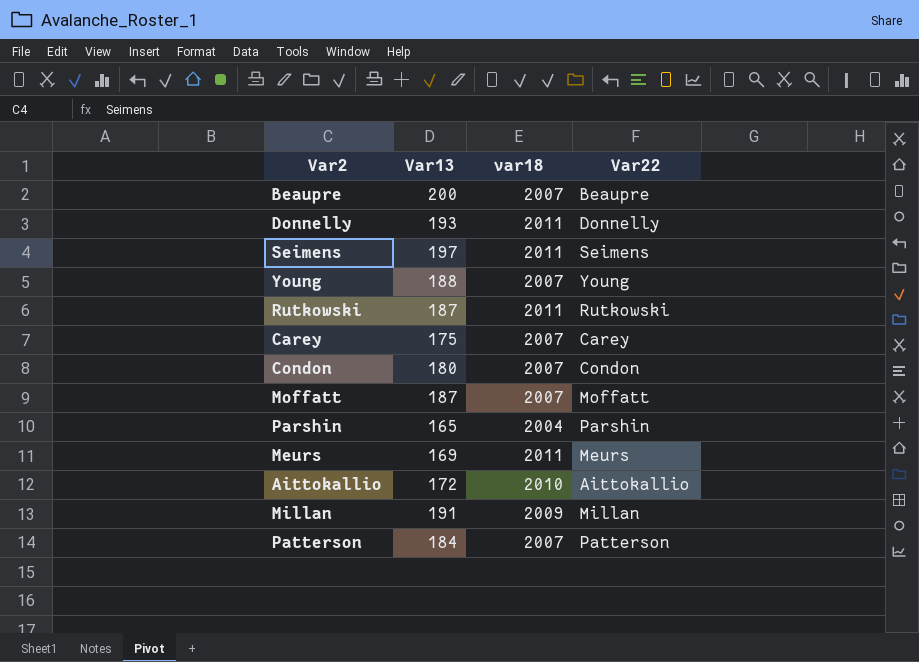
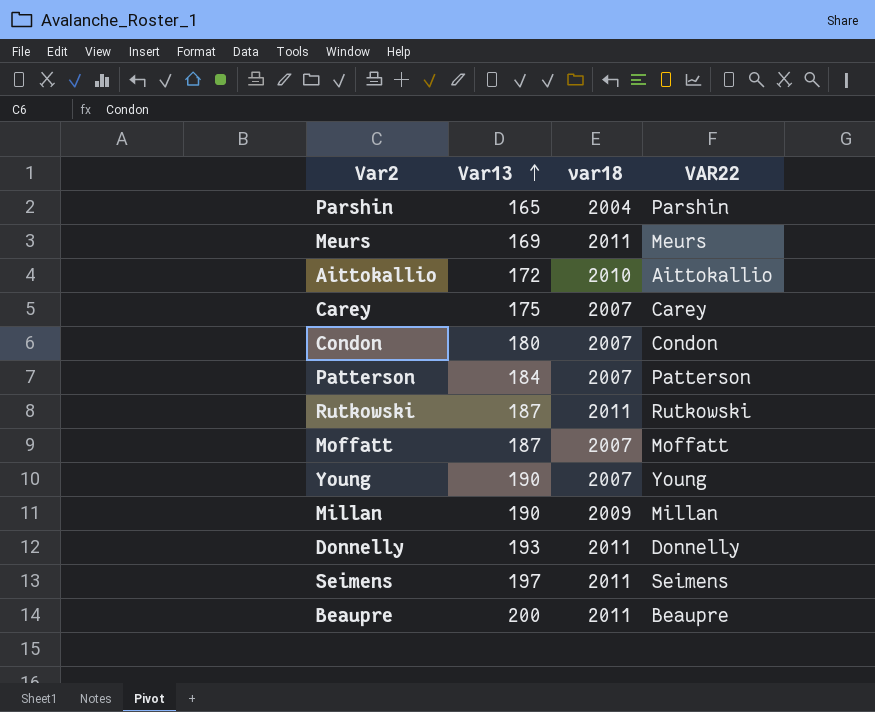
row order: none -> Var13 ascending
column name: Var22 -> VAR22
Young | Var13: 188 -> 190
Millan | Var13: 191 -> 190
Beaupre | var18: 2007 -> 2011

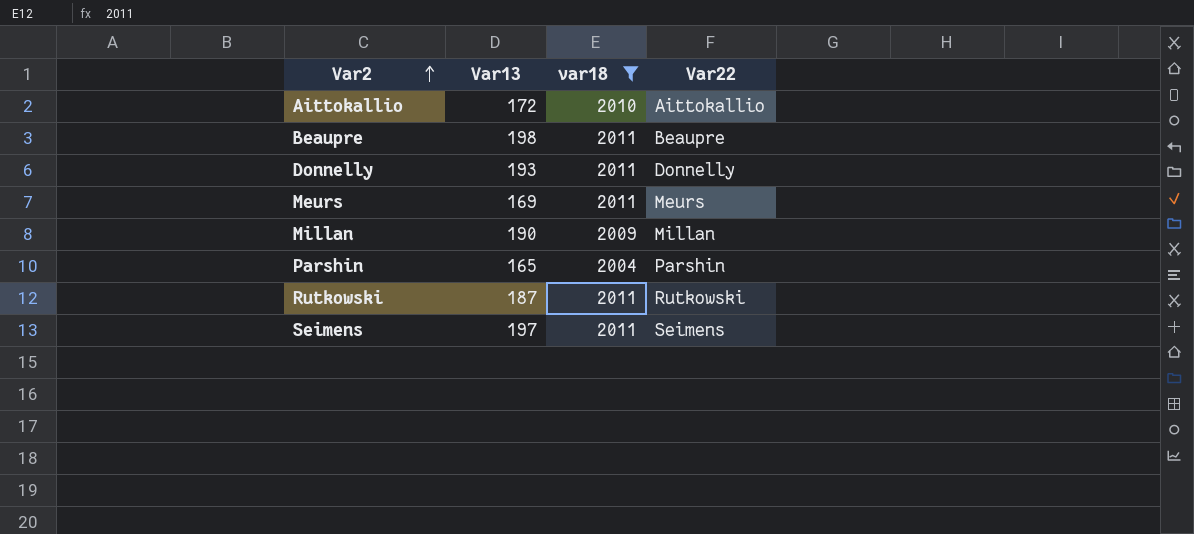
filter: none -> var18 != 2007
row order: Var13 ascending -> Var2 ascending
column name: VAR22 -> Var22
Beaupre | Var13: 200 -> 198

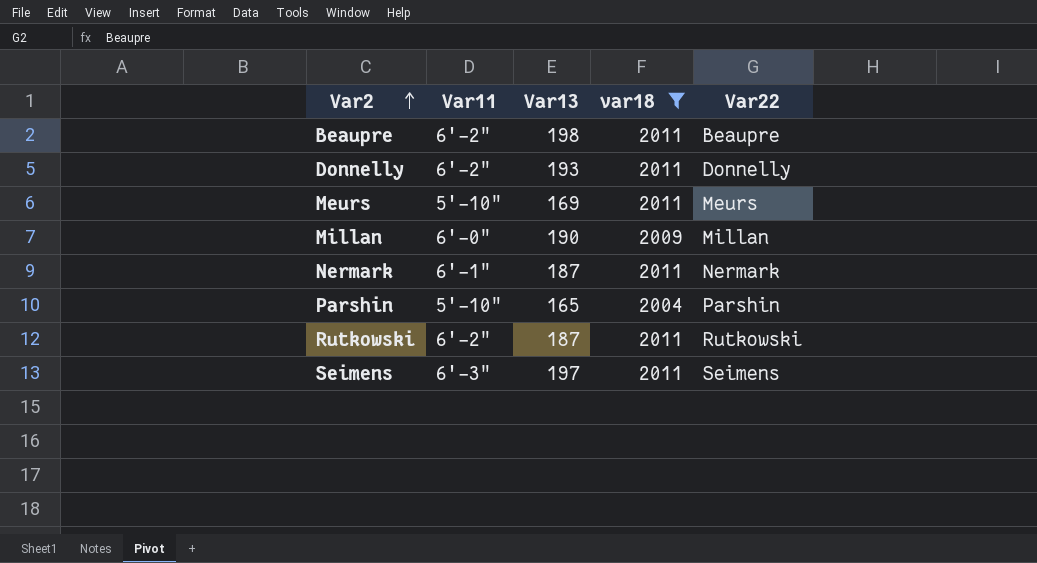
column Var11 | position: none -> 2
row Aittokallio: 172 | 2010 | Aittokallio -> none
row Nermark: none -> 6'-1" | 187 | 2011 | Nermark

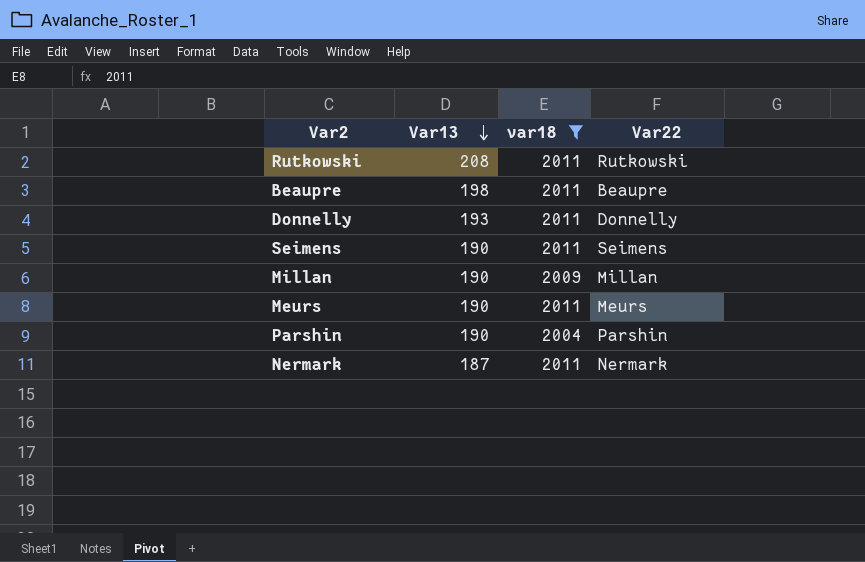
row order: Var2 ascending -> Var13 descending
column Var11 | position: 2 -> none
Rutkowski | Var13: 187 -> 208
Seimens | Var13: 197 -> 190
Meurs | Var13: 169 -> 190
Parshin | Var13: 165 -> 190

